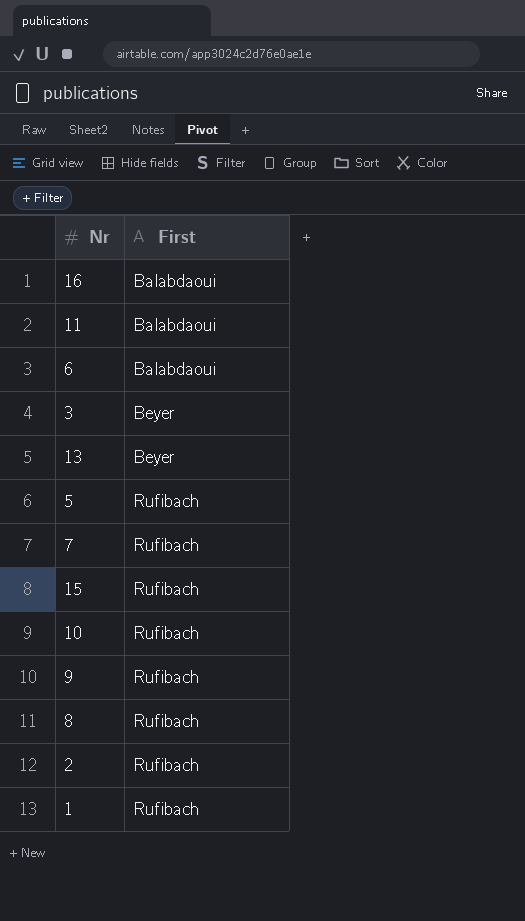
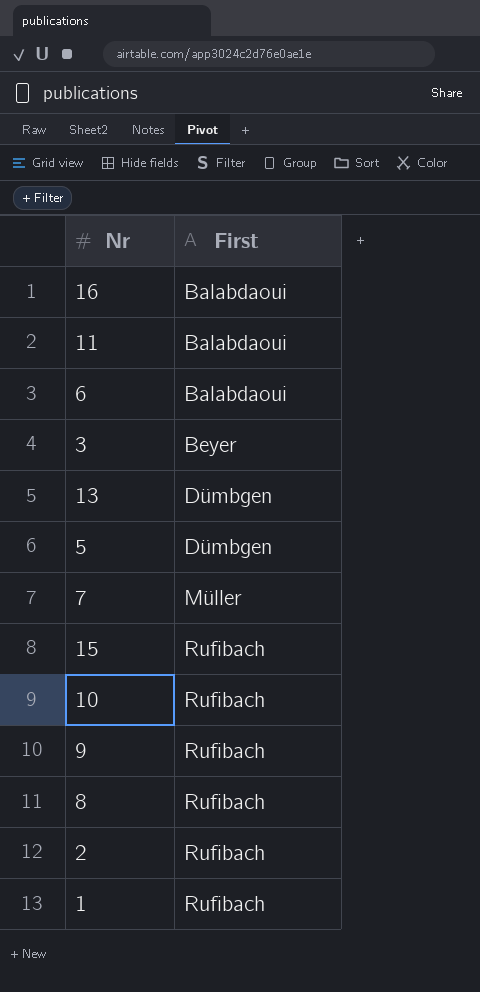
13 | First: Beyer -> Dümbgen
5 | First: Rufibach -> Dümbgen
7 | First: Rufibach -> Müller

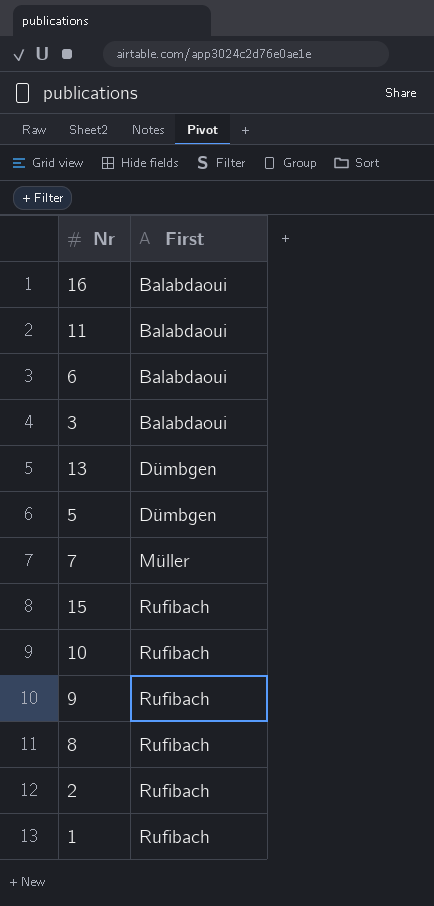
3 | First: Beyer -> Balabdaoui

